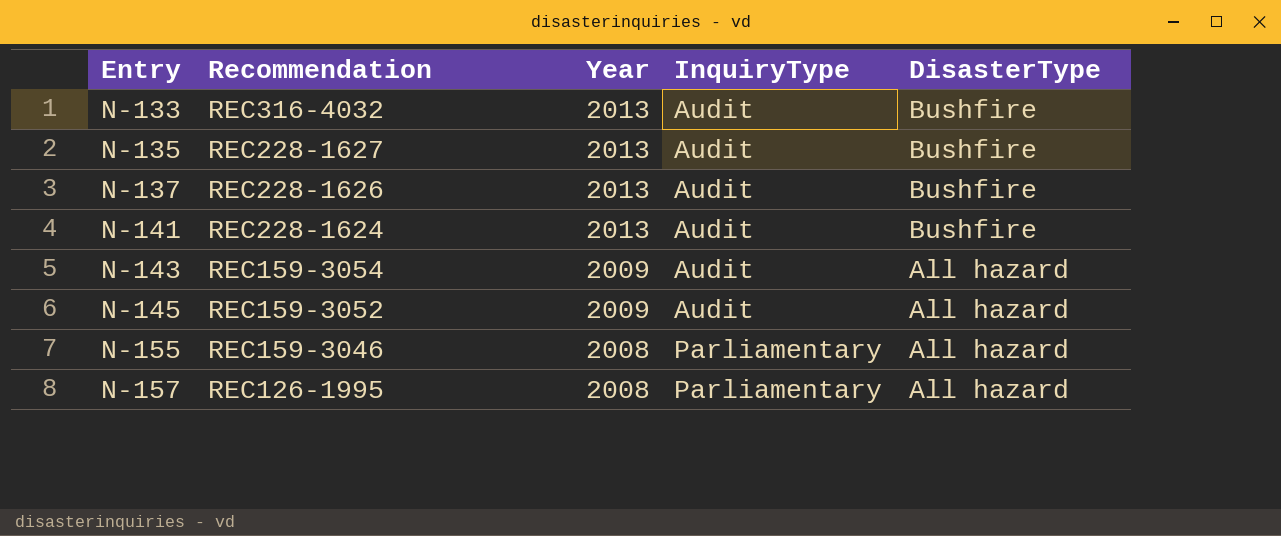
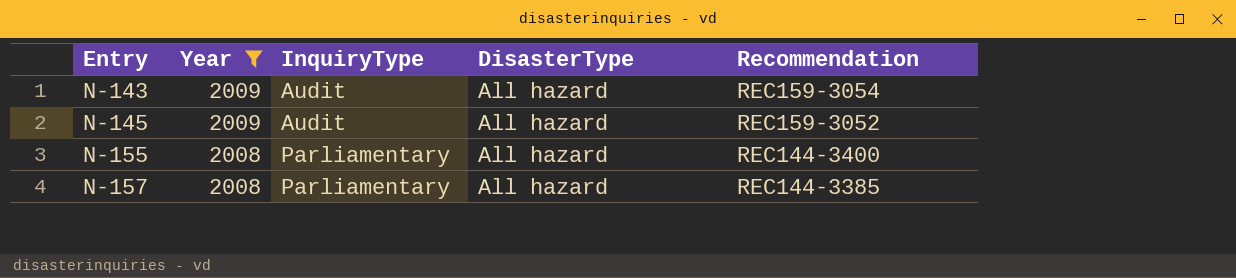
filter: none -> Year != 2013
column Recommendation | position: 2 -> 5
N-155 | Recommendation: REC159-3046 -> REC144-3400
N-157 | Recommendation: REC126-1995 -> REC144-3385

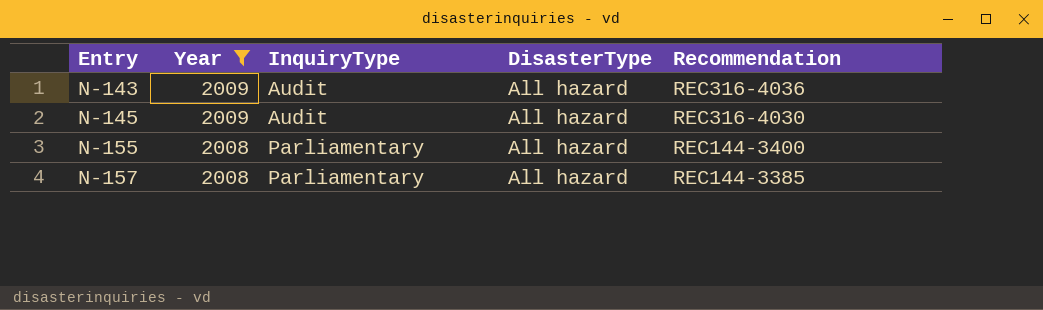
N-143 | Recommendation: REC159-3054 -> REC316-4036
N-145 | Recommendation: REC159-3052 -> REC316-4030

